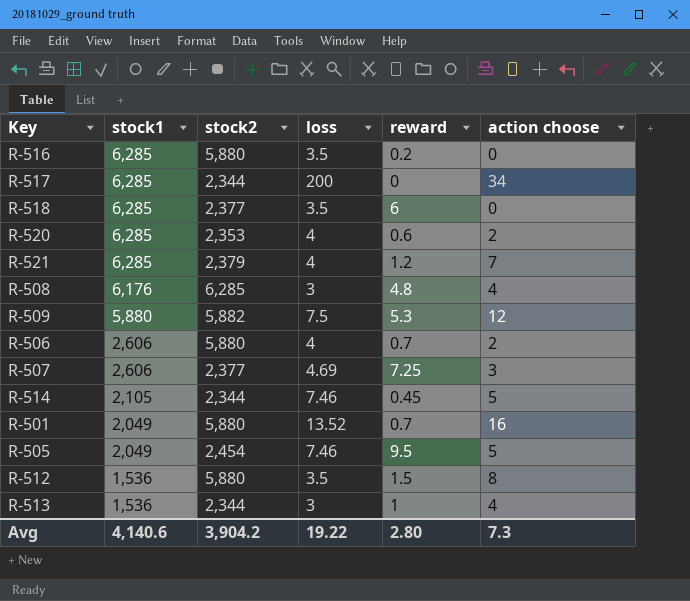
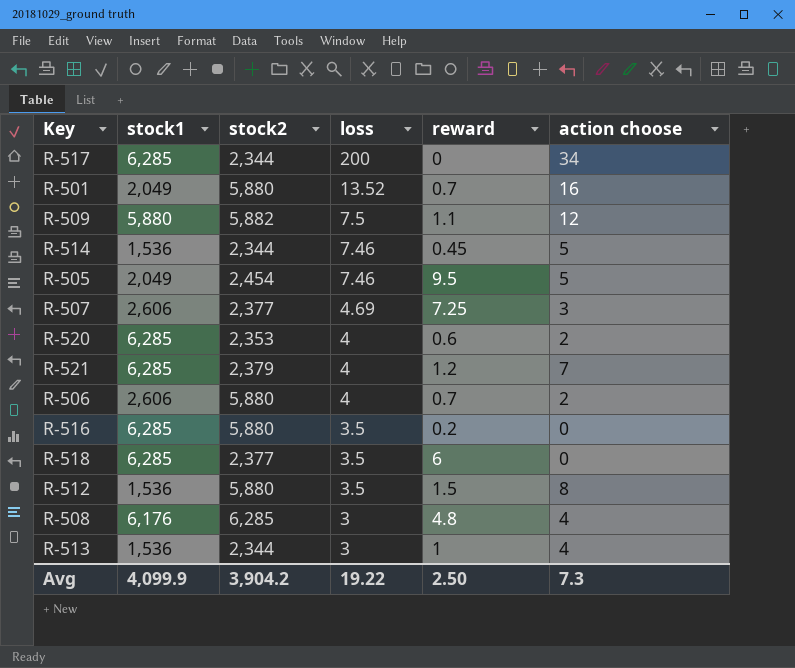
row order: stock1 descending -> loss descending
R-509 | reward: 5.3 -> 1.1
R-514 | stock1: 2,105 -> 1,536
Avg | stock1: 4,140.6 -> 4,099.9
Avg | reward: 2.80 -> 2.50

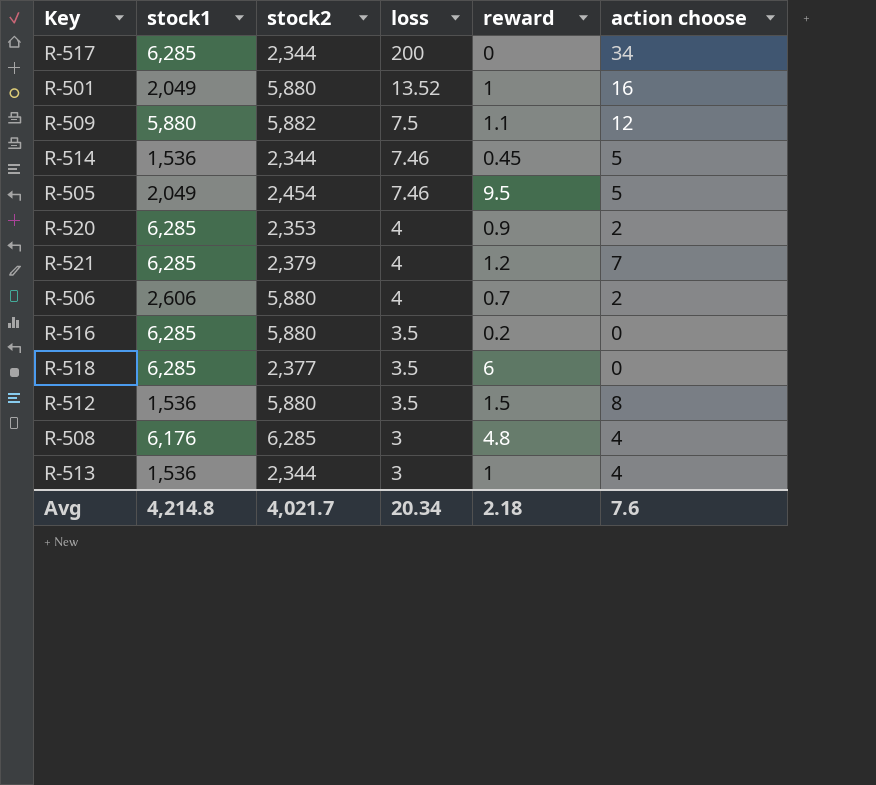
row R-507: 2,606 | 2,377 | 4.69 | 7.25 | 3 -> none
R-501 | reward: 0.7 -> 1
R-520 | reward: 0.6 -> 0.9
Avg | stock1: 4,099.9 -> 4,214.8
Avg | stock2: 3,904.2 -> 4,021.7
Avg | loss: 19.22 -> 20.34
Avg | reward: 2.50 -> 2.18
Avg | action choose: 7.3 -> 7.6

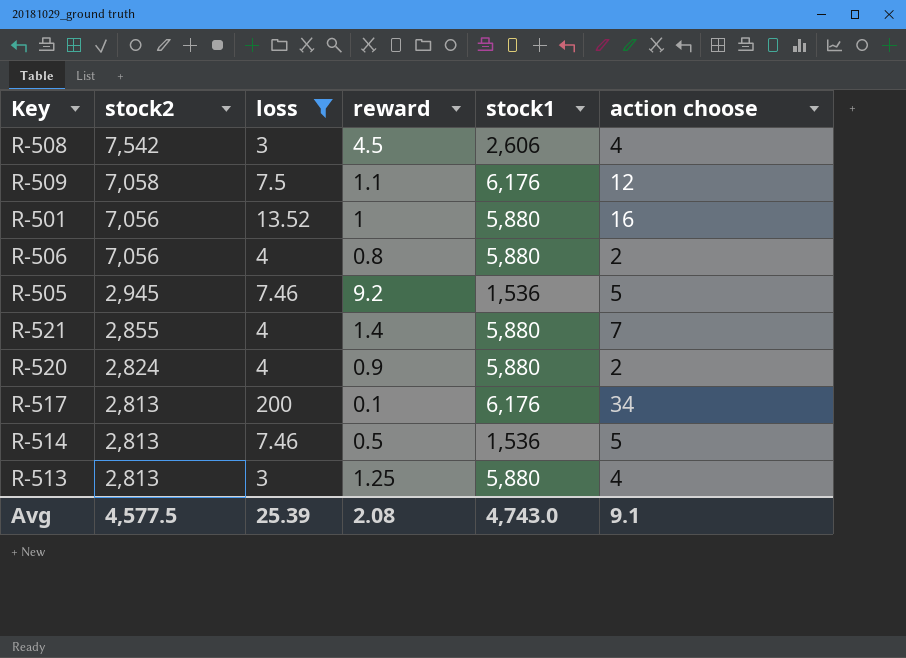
filter: none -> loss != 3.5
row order: loss descending -> stock2 descending
column stock1 | position: 2 -> 5
R-508 | stock2: 6,285 -> 7,542
R-508 | reward: 4.8 -> 4.5
R-508 | stock1: 6,176 -> 2,606
R-509 | stock2: 5,882 -> 7,058
R-509 | stock1: 5,880 -> 6,176
R-501 | stock2: 5,880 -> 7,056
R-501 | stock1: 2,049 -> 5,880
R-506 | stock2: 5,880 -> 7,056
R-506 | reward: 0.7 -> 0.8
R-506 | stock1: 2,606 -> 5,880
R-505 | stock2: 2,454 -> 2,945
R-505 | reward: 9.5 -> 9.2
R-505 | stock1: 2,049 -> 1,536
R-521 | stock2: 2,379 -> 2,855
R-521 | reward: 1.2 -> 1.4
R-521 | stock1: 6,285 -> 5,880
R-520 | stock2: 2,353 -> 2,824
R-520 | stock1: 6,285 -> 5,880
R-517 | stock2: 2,344 -> 2,813
R-517 | reward: 0 -> 0.1
R-517 | stock1: 6,285 -> 6,176
R-514 | stock2: 2,344 -> 2,813
R-514 | reward: 0.45 -> 0.5
R-513 | stock2: 2,344 -> 2,813
R-513 | reward: 1 -> 1.25
R-513 | stock1: 1,536 -> 5,880
Avg | stock2: 4,021.7 -> 4,577.5
Avg | loss: 20.34 -> 25.39
Avg | reward: 2.18 -> 2.08
Avg | stock1: 4,214.8 -> 4,743.0
Avg | action choose: 7.6 -> 9.1

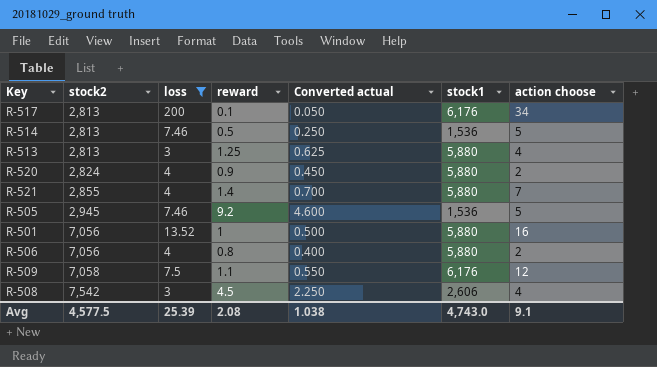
row order: stock2 descending -> stock2 ascending
column Converted actual | formula: none -> [reward] * 0.5

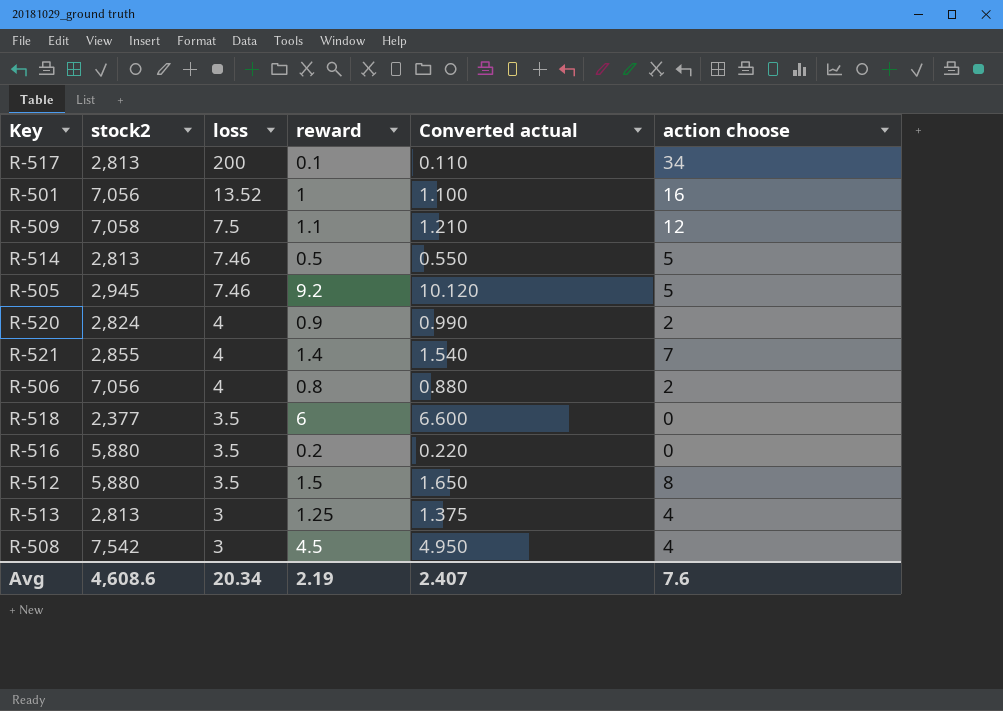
filter: loss != 3.5 -> none
row order: stock2 ascending -> loss descending
column stock1 | position: 6 -> none
column Converted actual | formula: [reward] * 0.5 -> [reward] * 1.1
Avg | stock2: 4,577.5 -> 4,608.6
Avg | loss: 25.39 -> 20.34
Avg | reward: 2.08 -> 2.19
Avg | Converted actual: 1.038 -> 2.407
Avg | action choose: 9.1 -> 7.6

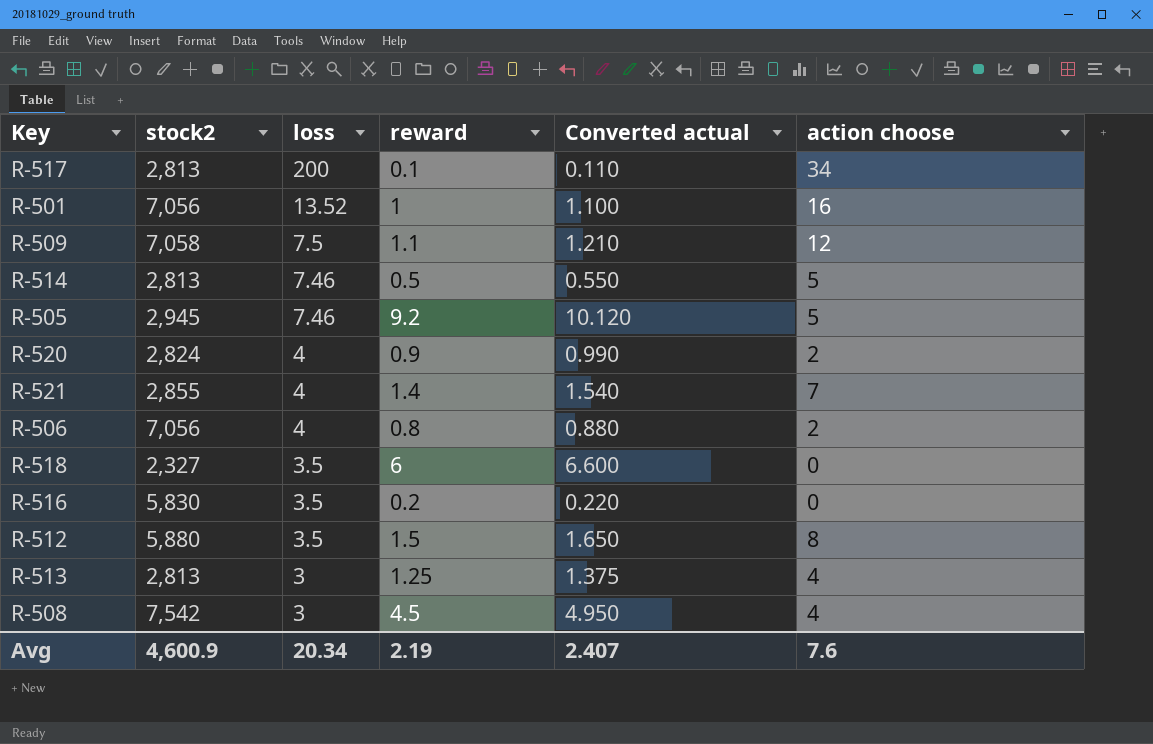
R-518 | stock2: 2,377 -> 2,327
R-516 | stock2: 5,880 -> 5,830
Avg | stock2: 4,608.6 -> 4,600.9

